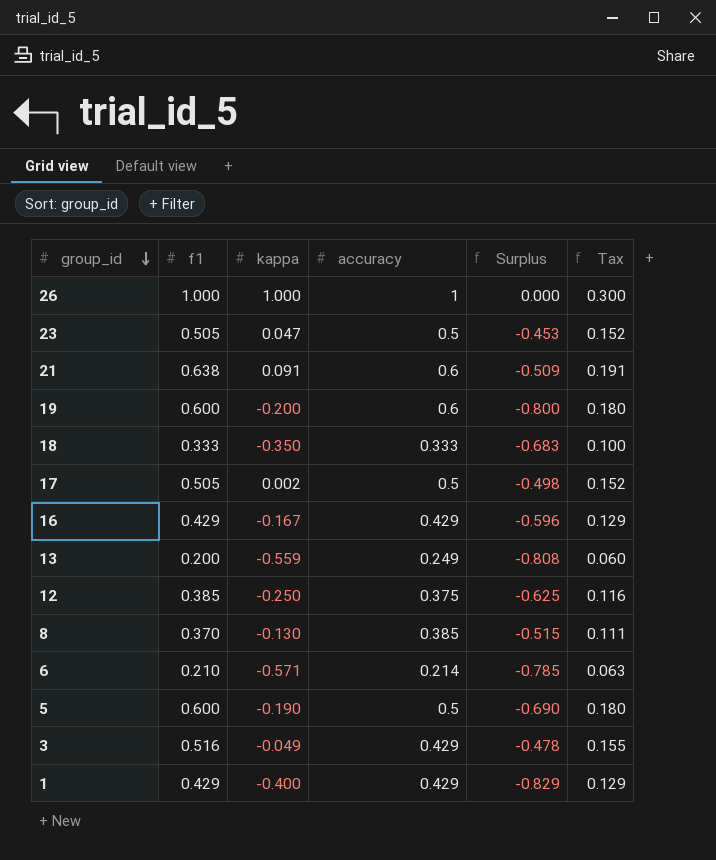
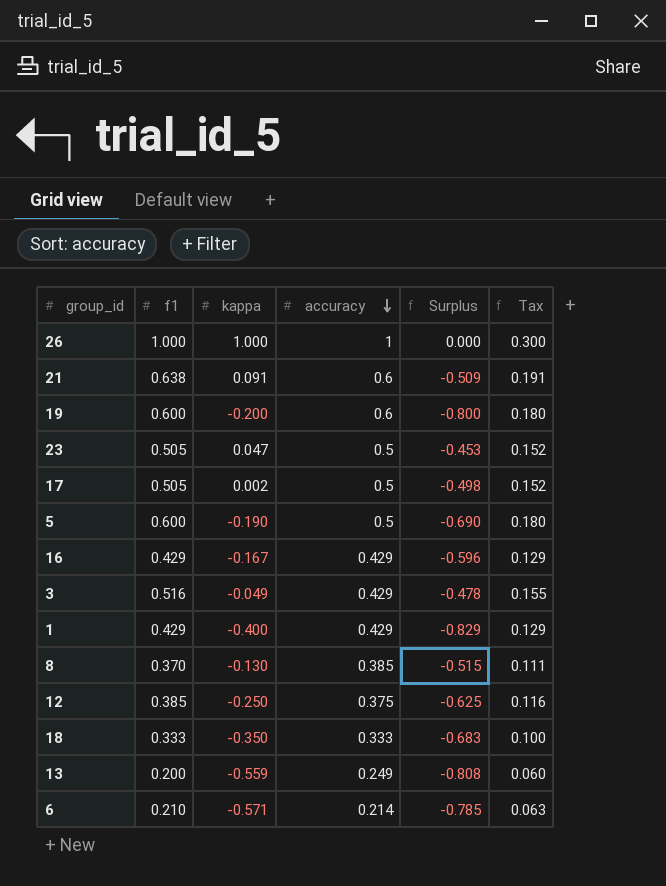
row order: group_id descending -> accuracy descending

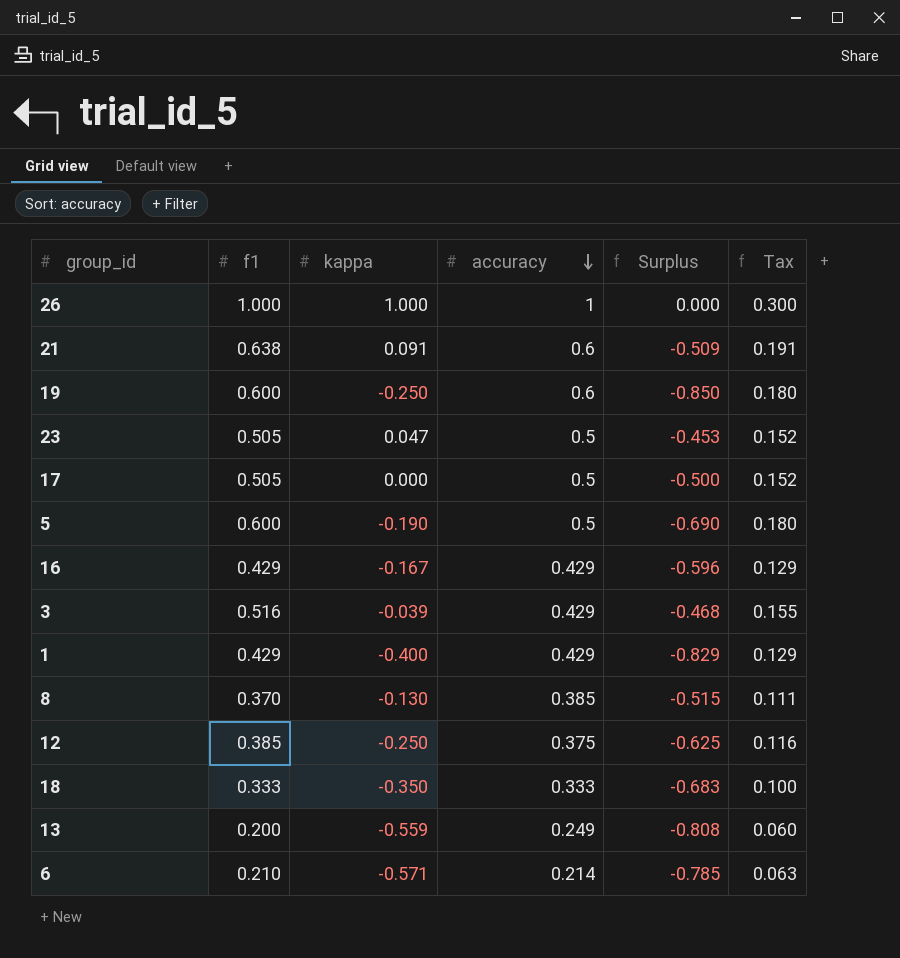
19 | kappa: -0.200 -> -0.250
19 | Surplus: -0.800 -> -0.850
17 | kappa: 0.002 -> 0.000
17 | Surplus: -0.498 -> -0.500
3 | kappa: -0.049 -> -0.039
3 | Surplus: -0.478 -> -0.468

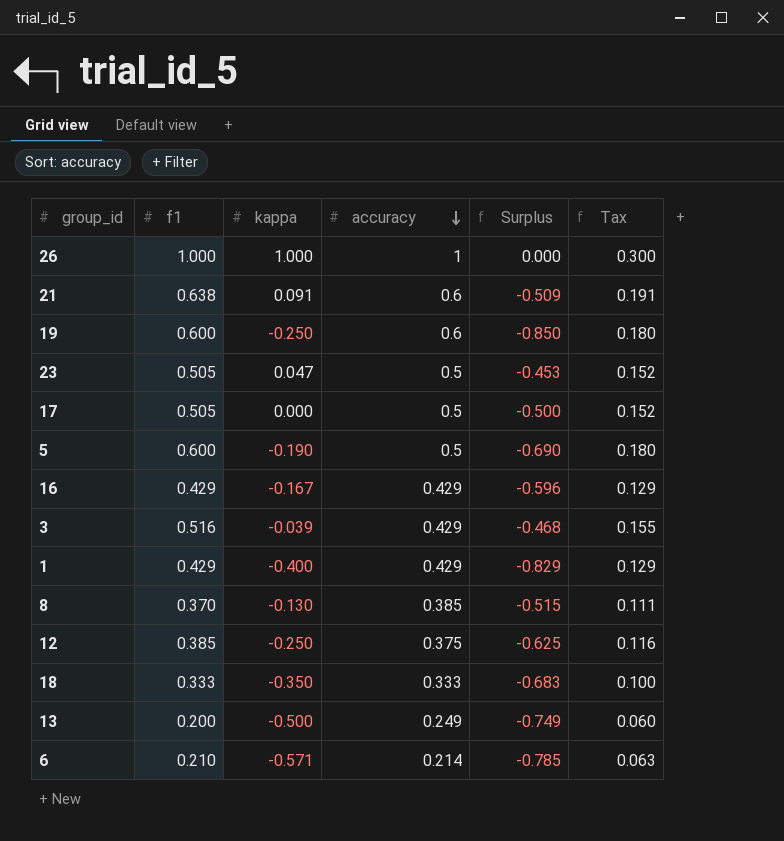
13 | kappa: -0.559 -> -0.500
13 | Surplus: -0.808 -> -0.749

